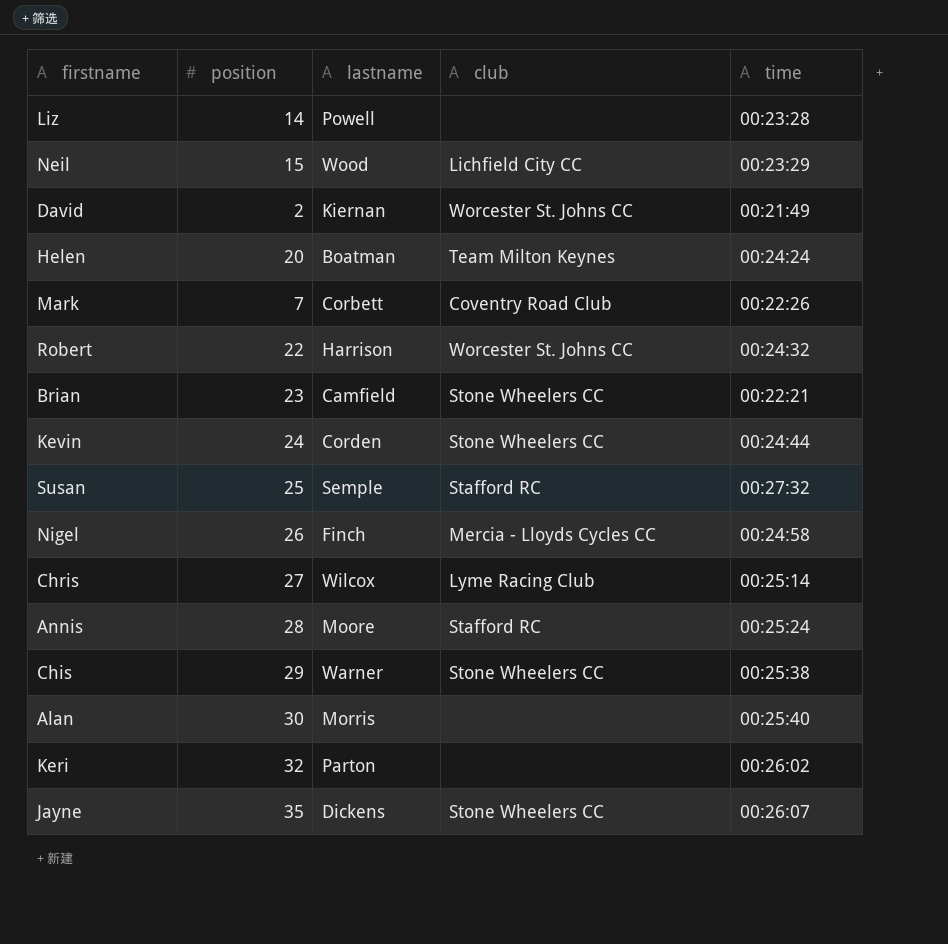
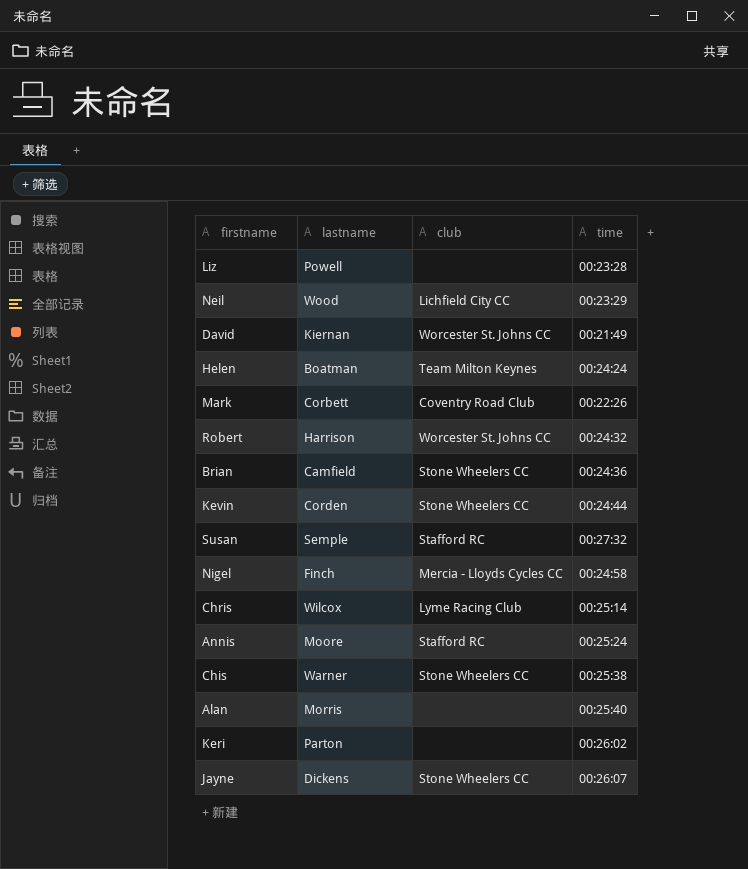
column position | position: 2 -> none
Brian | time: 00:22:21 -> 00:24:36

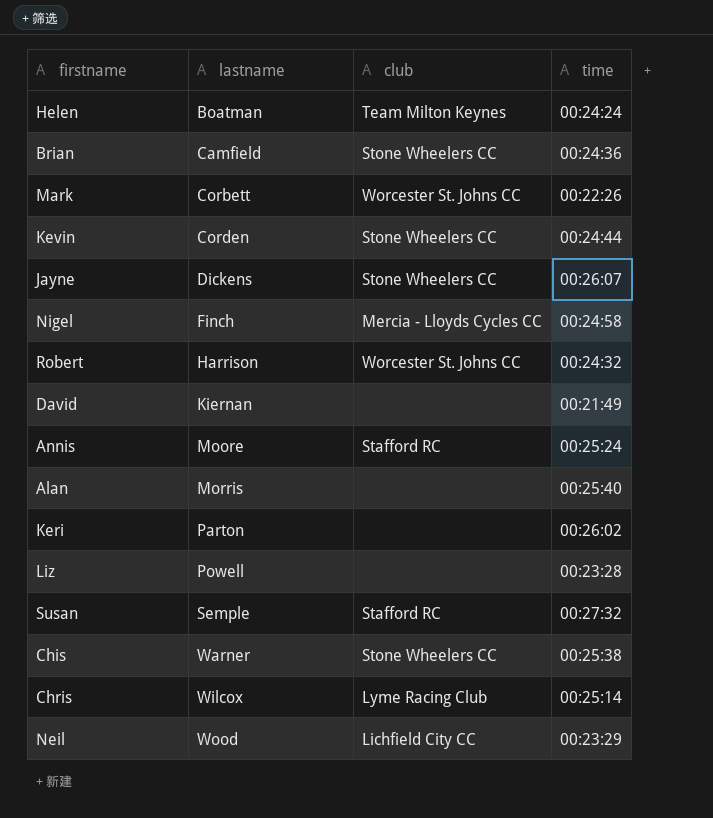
row order: none -> lastname ascending
Mark | club: Coventry Road Club -> Worcester St. Johns CC
David | club: Worcester St. Johns CC -> none

